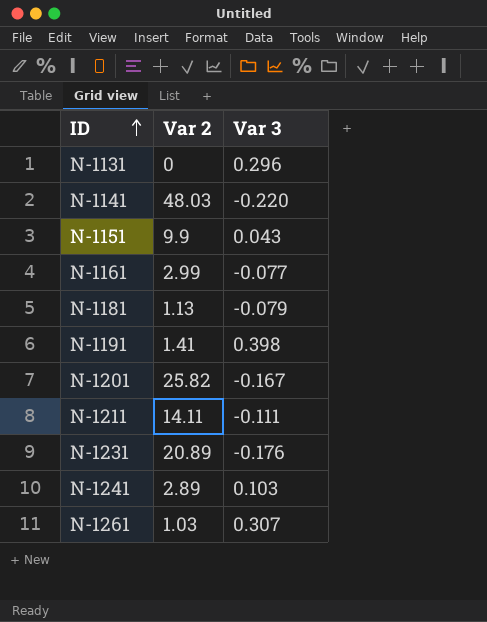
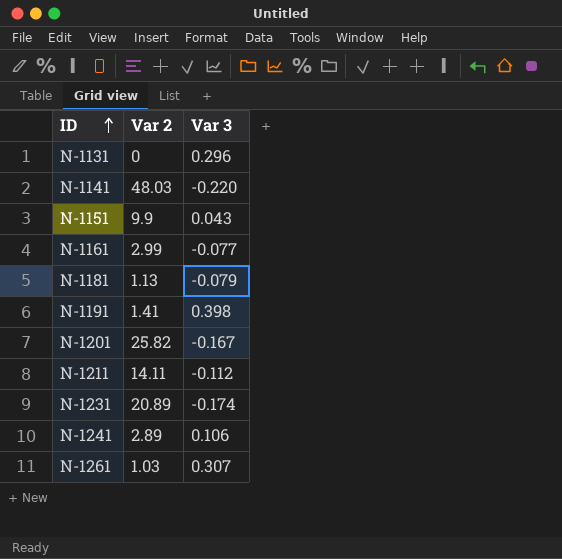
N-1211 | Var 3: -0.111 -> -0.112
N-1231 | Var 3: -0.176 -> -0.174
N-1241 | Var 3: 0.103 -> 0.106

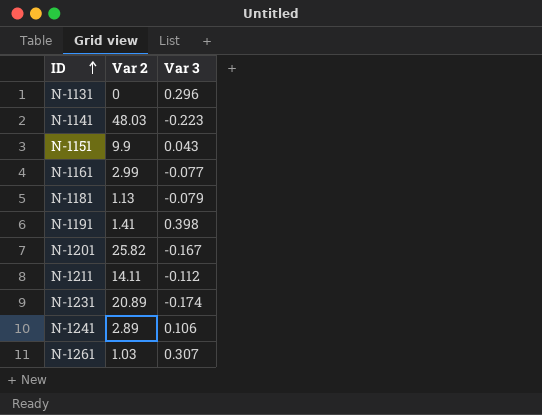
N-1141 | Var 3: -0.220 -> -0.223

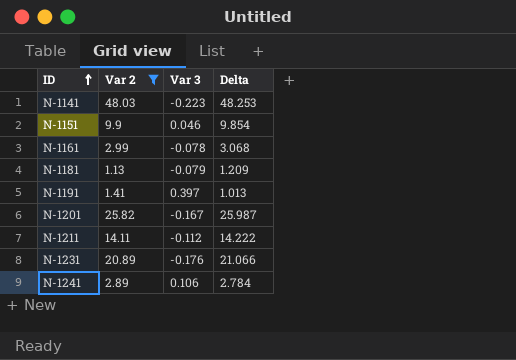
filter: none -> Var 2 >= 1.13
column Delta | formula: none -> [Var 2] - [Var 3]
N-1151 | Var 3: 0.043 -> 0.046
N-1161 | Var 3: -0.077 -> -0.078
N-1191 | Var 3: 0.398 -> 0.397
N-1231 | Var 3: -0.174 -> -0.176

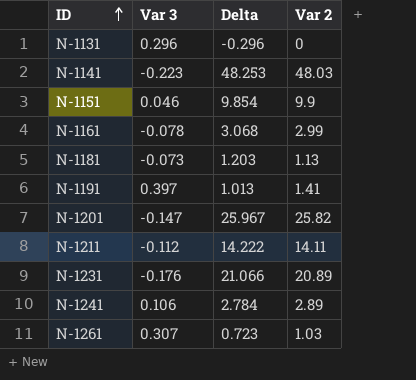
filter: Var 2 >= 1.13 -> none
column Var 2 | position: 2 -> 4
N-1181 | Var 3: -0.079 -> -0.073
N-1181 | Delta: 1.209 -> 1.203
N-1201 | Var 3: -0.167 -> -0.147
N-1201 | Delta: 25.987 -> 25.967

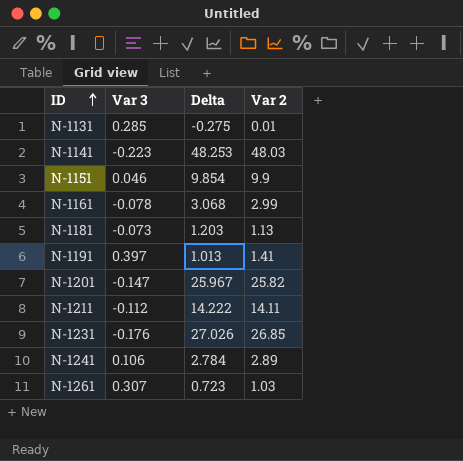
N-1131 | Var 3: 0.296 -> 0.285
N-1131 | Delta: -0.296 -> -0.275
N-1131 | Var 2: 0 -> 0.01
N-1231 | Delta: 21.066 -> 27.026
N-1231 | Var 2: 20.89 -> 26.85

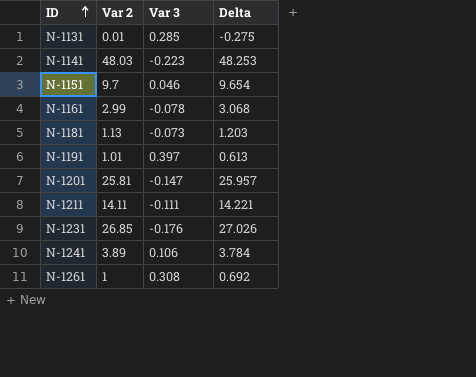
column Var 2 | position: 4 -> 2
N-1151 | Var 2: 9.9 -> 9.7
N-1151 | Delta: 9.854 -> 9.654
N-1191 | Var 2: 1.41 -> 1.01
N-1191 | Delta: 1.013 -> 0.613
N-1201 | Var 2: 25.82 -> 25.81
N-1201 | Delta: 25.967 -> 25.957
N-1211 | Var 3: -0.112 -> -0.111
N-1211 | Delta: 14.222 -> 14.221
N-1241 | Var 2: 2.89 -> 3.89
N-1241 | Delta: 2.784 -> 3.784
N-1261 | Var 2: 1.03 -> 1
N-1261 | Var 3: 0.307 -> 0.308
N-1261 | Delta: 0.723 -> 0.692

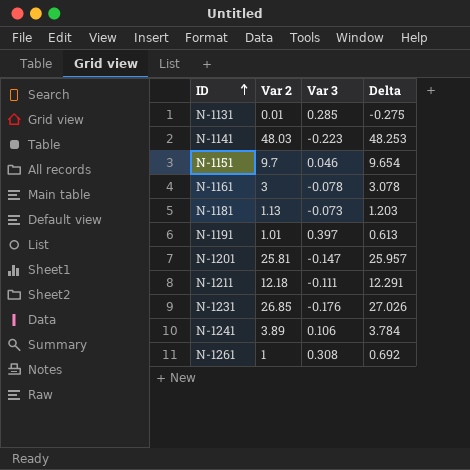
N-1161 | Var 2: 2.99 -> 3
N-1161 | Delta: 3.068 -> 3.078
N-1211 | Var 2: 14.11 -> 12.18
N-1211 | Delta: 14.221 -> 12.291

